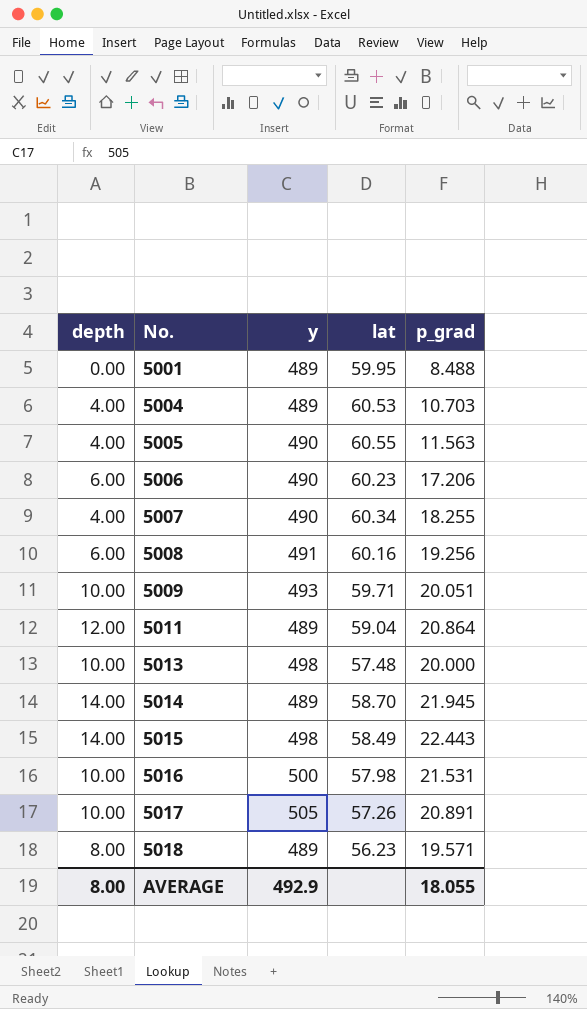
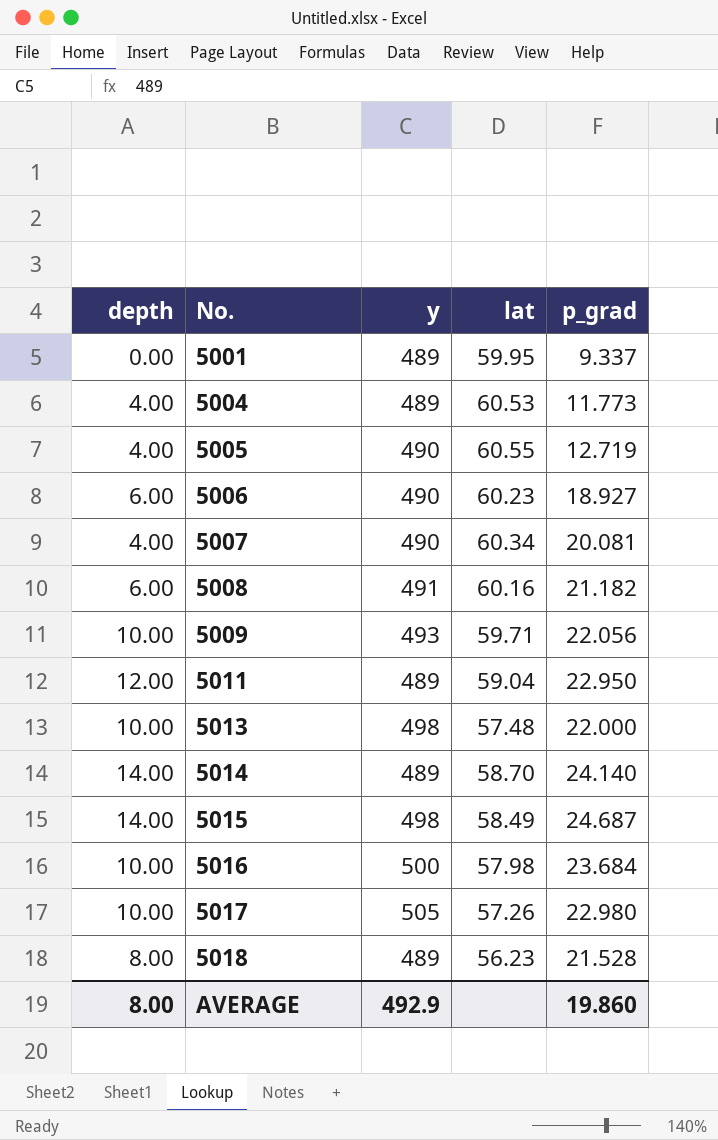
5001 | p_grad: 8.488 -> 9.337
5004 | p_grad: 10.703 -> 11.773
5005 | p_grad: 11.563 -> 12.719
5006 | p_grad: 17.206 -> 18.927
5007 | p_grad: 18.255 -> 20.081
5008 | p_grad: 19.256 -> 21.182
5009 | p_grad: 20.051 -> 22.056
5011 | p_grad: 20.864 -> 22.950
5013 | p_grad: 20.000 -> 22.000
5014 | p_grad: 21.945 -> 24.140
5015 | p_grad: 22.443 -> 24.687
5016 | p_grad: 21.531 -> 23.684
5017 | p_grad: 20.891 -> 22.980
5018 | p_grad: 19.571 -> 21.528
AVERAGE | p_grad: 18.055 -> 19.860

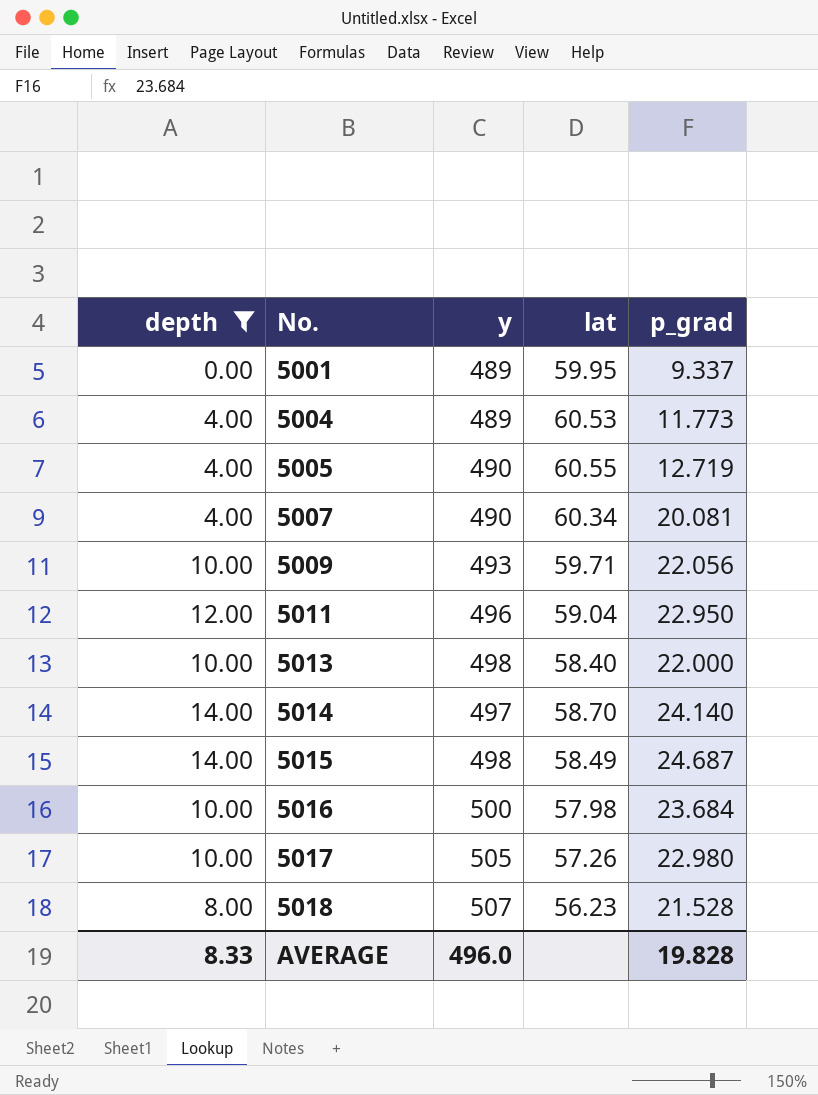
filter: none -> depth != 6.00
5011 | y: 489 -> 496
5013 | lat: 57.48 -> 58.40
5014 | y: 489 -> 497
5018 | y: 489 -> 507
AVERAGE | depth: 8.00 -> 8.33
AVERAGE | y: 492.9 -> 496.0
AVERAGE | p_grad: 19.860 -> 19.828

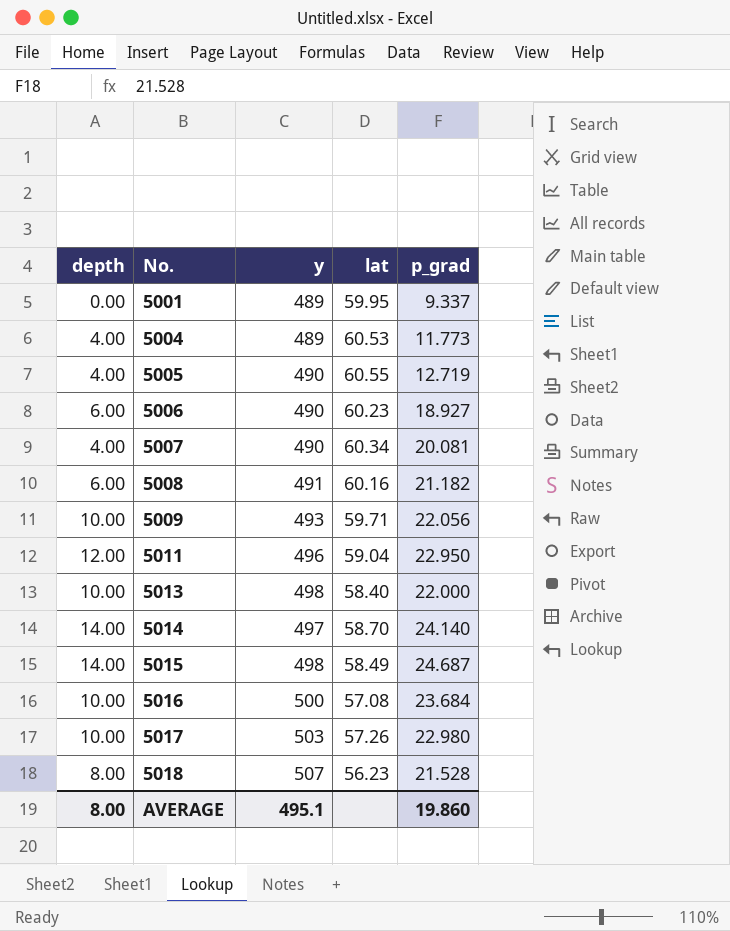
filter: depth != 6.00 -> none
5016 | lat: 57.98 -> 57.08
5017 | y: 505 -> 503
AVERAGE | depth: 8.33 -> 8.00
AVERAGE | y: 496.0 -> 495.1
AVERAGE | p_grad: 19.828 -> 19.860

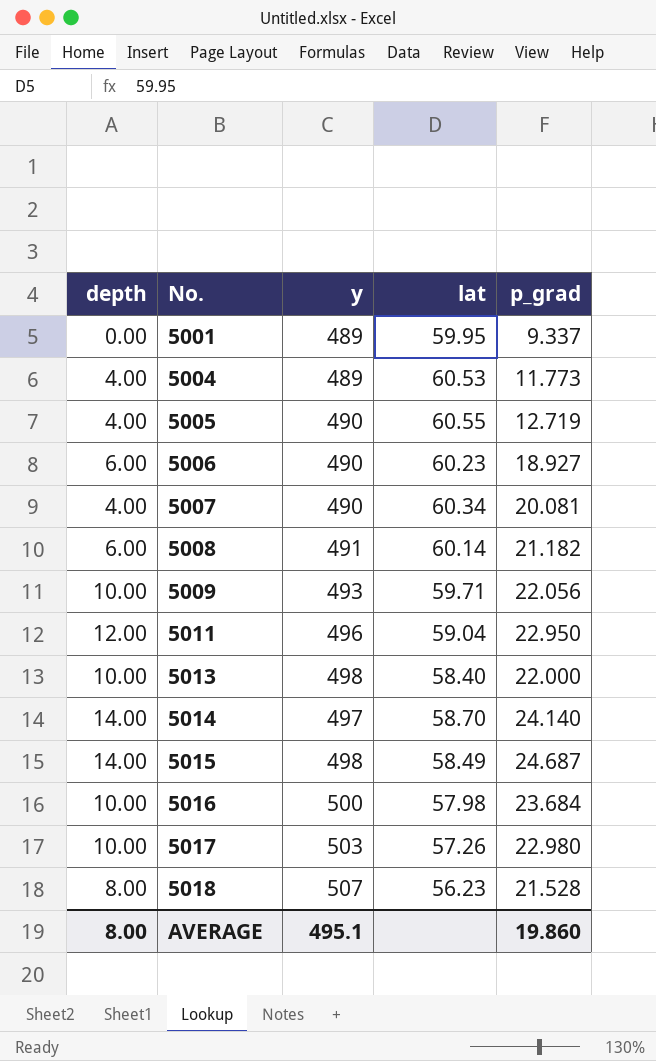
5008 | lat: 60.16 -> 60.14
5016 | lat: 57.08 -> 57.98

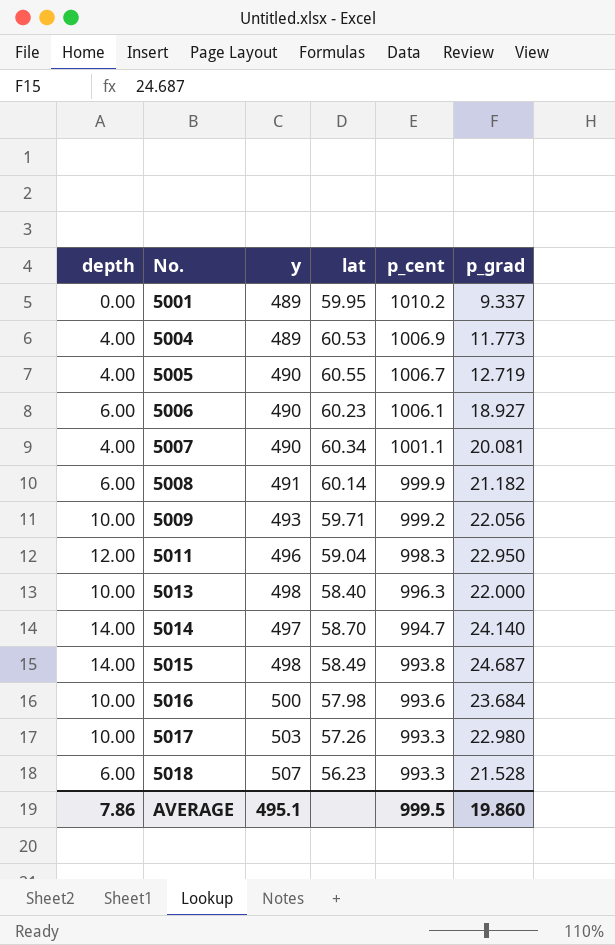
column p_cent | position: none -> 5
5018 | depth: 8.00 -> 6.00
AVERAGE | depth: 8.00 -> 7.86

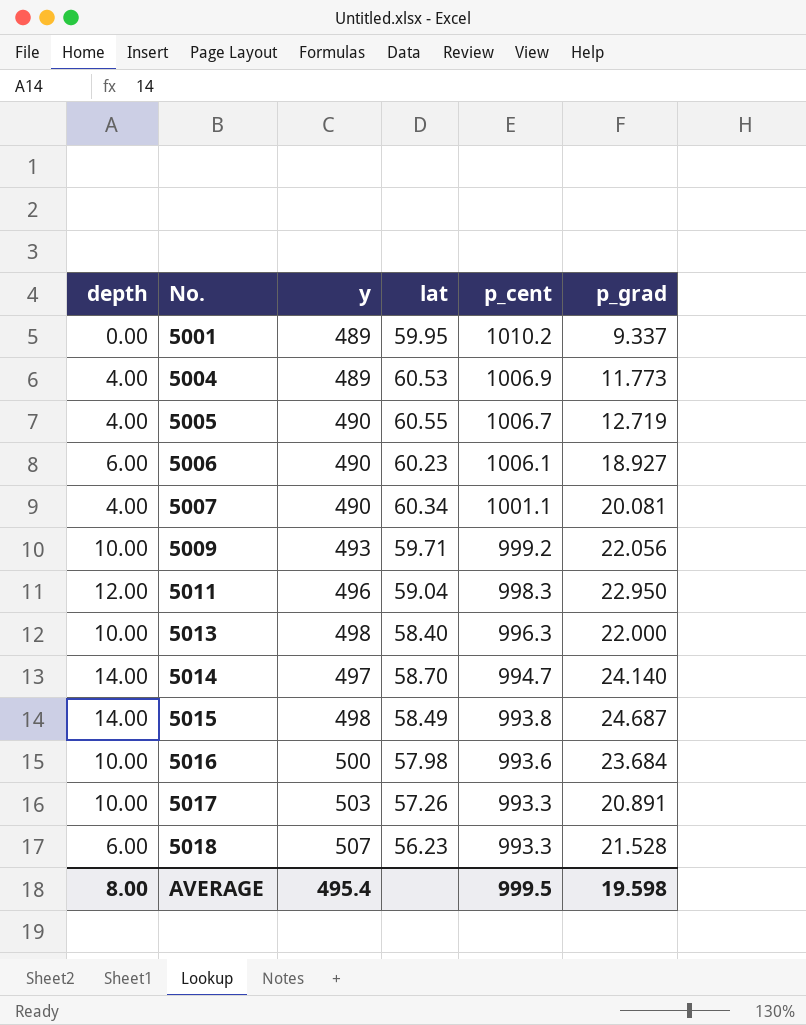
row 5008: 6.00 | 491 | 60.14 | 999.9 | 21.182 -> none
5017 | p_grad: 22.980 -> 20.891
AVERAGE | depth: 7.86 -> 8.00
AVERAGE | y: 495.1 -> 495.4
AVERAGE | p_grad: 19.860 -> 19.598

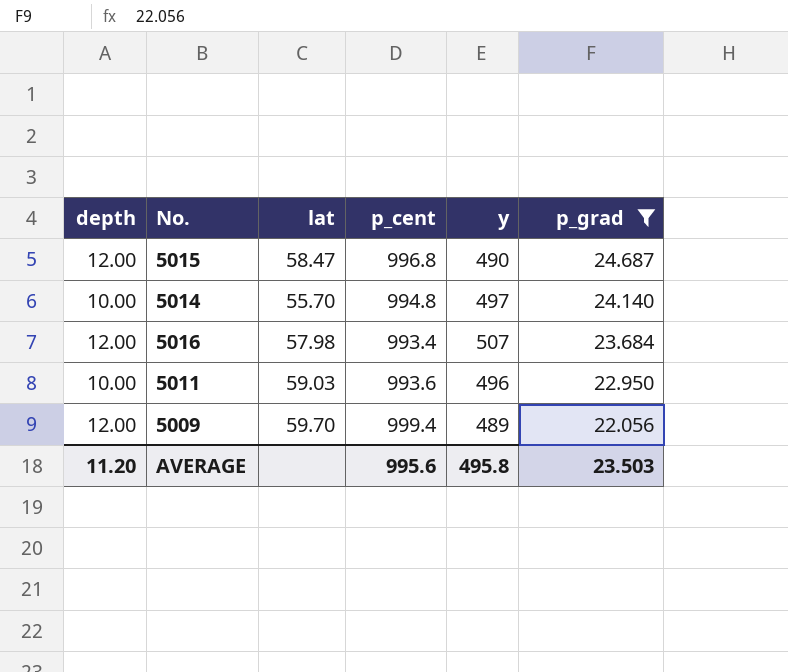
filter: none -> p_grad >= 22.056
row order: No. ascending -> p_grad descending
column y | position: 3 -> 5
5015 | depth: 14.00 -> 12.00
5015 | lat: 58.49 -> 58.47
5015 | p_cent: 993.8 -> 996.8
5015 | y: 498 -> 490
5014 | depth: 14.00 -> 10.00
5014 | lat: 58.70 -> 55.70
5014 | p_cent: 994.7 -> 994.8
5016 | depth: 10.00 -> 12.00
5016 | p_cent: 993.6 -> 993.4
5016 | y: 500 -> 507
5011 | depth: 12.00 -> 10.00
5011 | lat: 59.04 -> 59.03
5011 | p_cent: 998.3 -> 993.6
5009 | depth: 10.00 -> 12.00
5009 | lat: 59.71 -> 59.70
5009 | p_cent: 999.2 -> 999.4
5009 | y: 493 -> 489
AVERAGE | depth: 8.00 -> 11.20
AVERAGE | p_cent: 999.5 -> 995.6
AVERAGE | y: 495.4 -> 495.8
AVERAGE | p_grad: 19.598 -> 23.503

